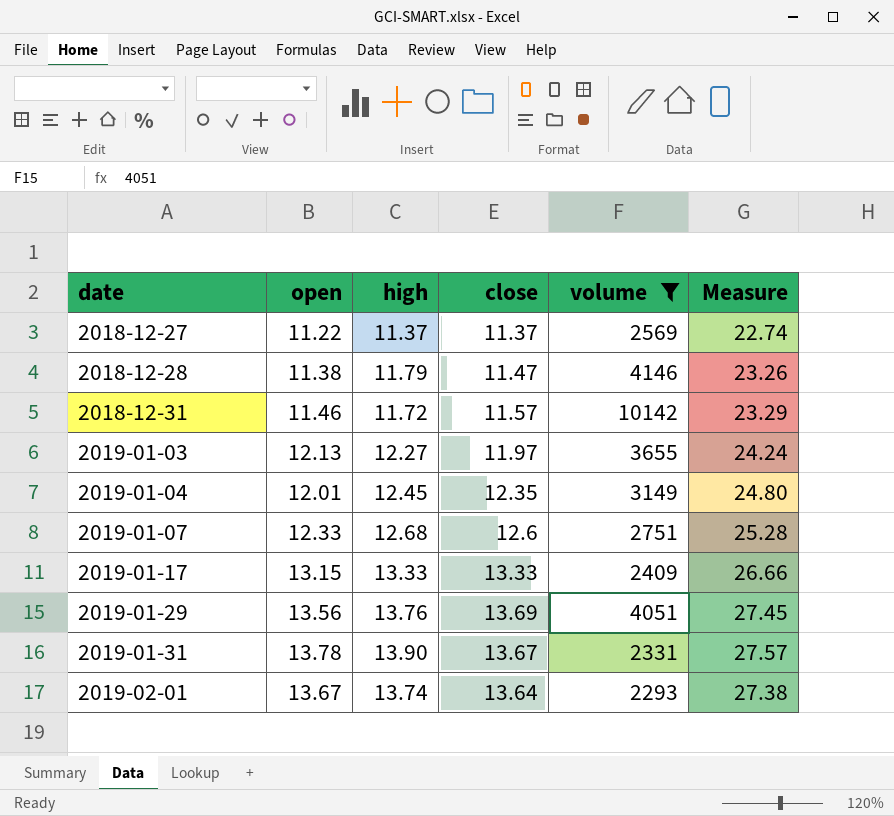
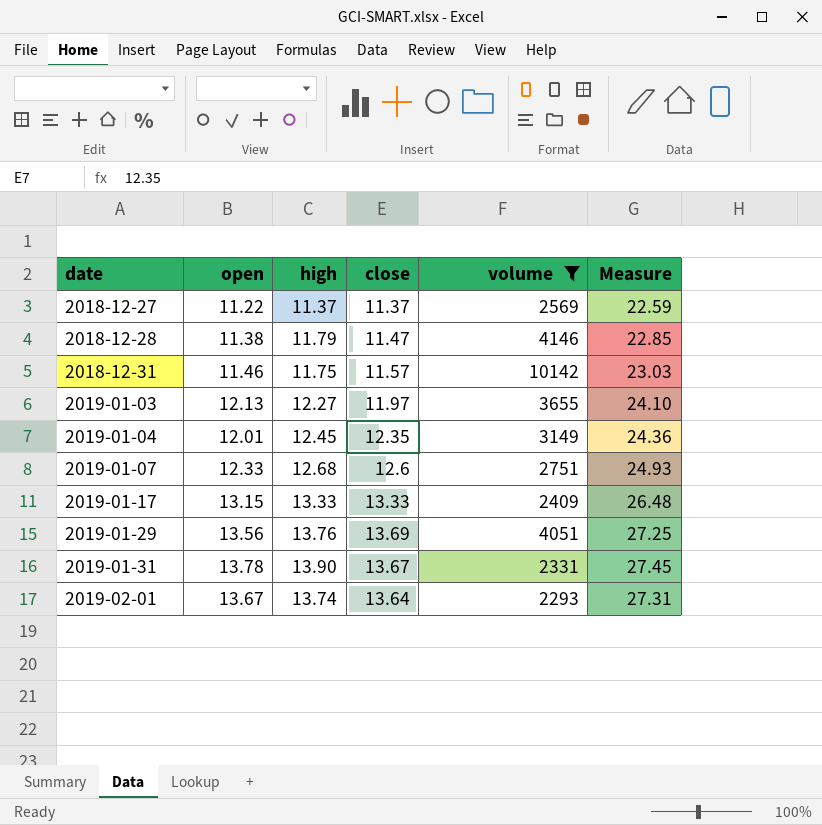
column Measure | formula: [high] + [close] -> [open] + [close]
2018-12-31 | high: 11.72 -> 11.75

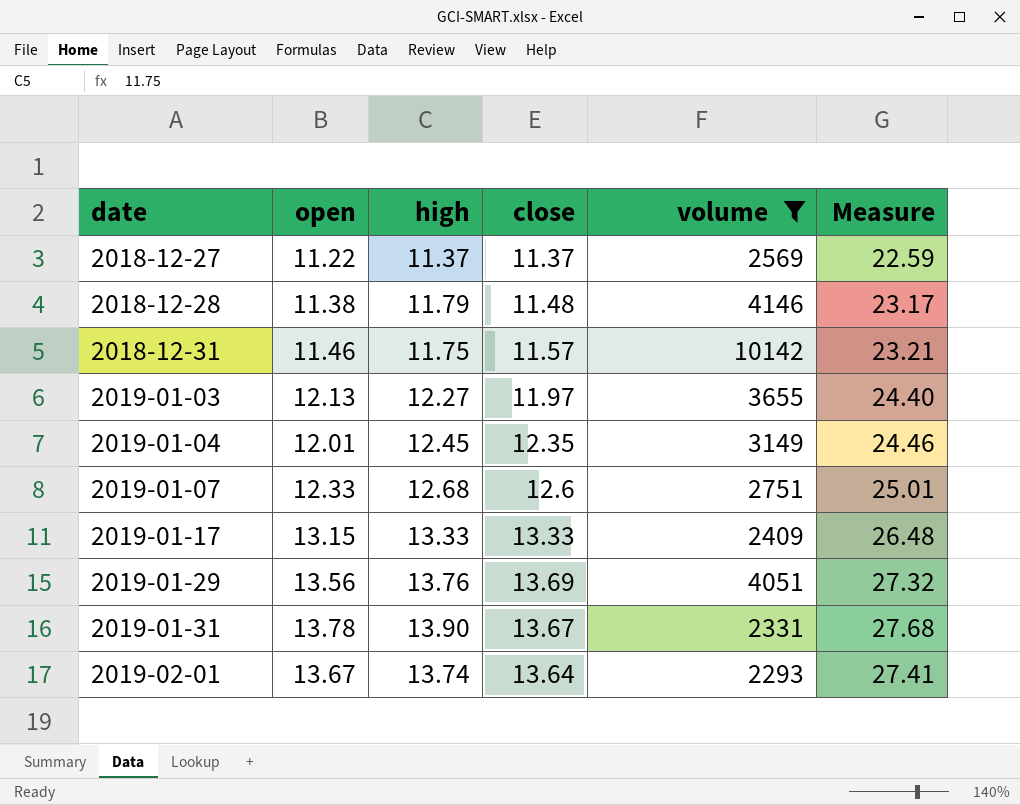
column Measure | formula: [open] + [close] -> [open] + [high]
2018-12-28 | close: 11.47 -> 11.48

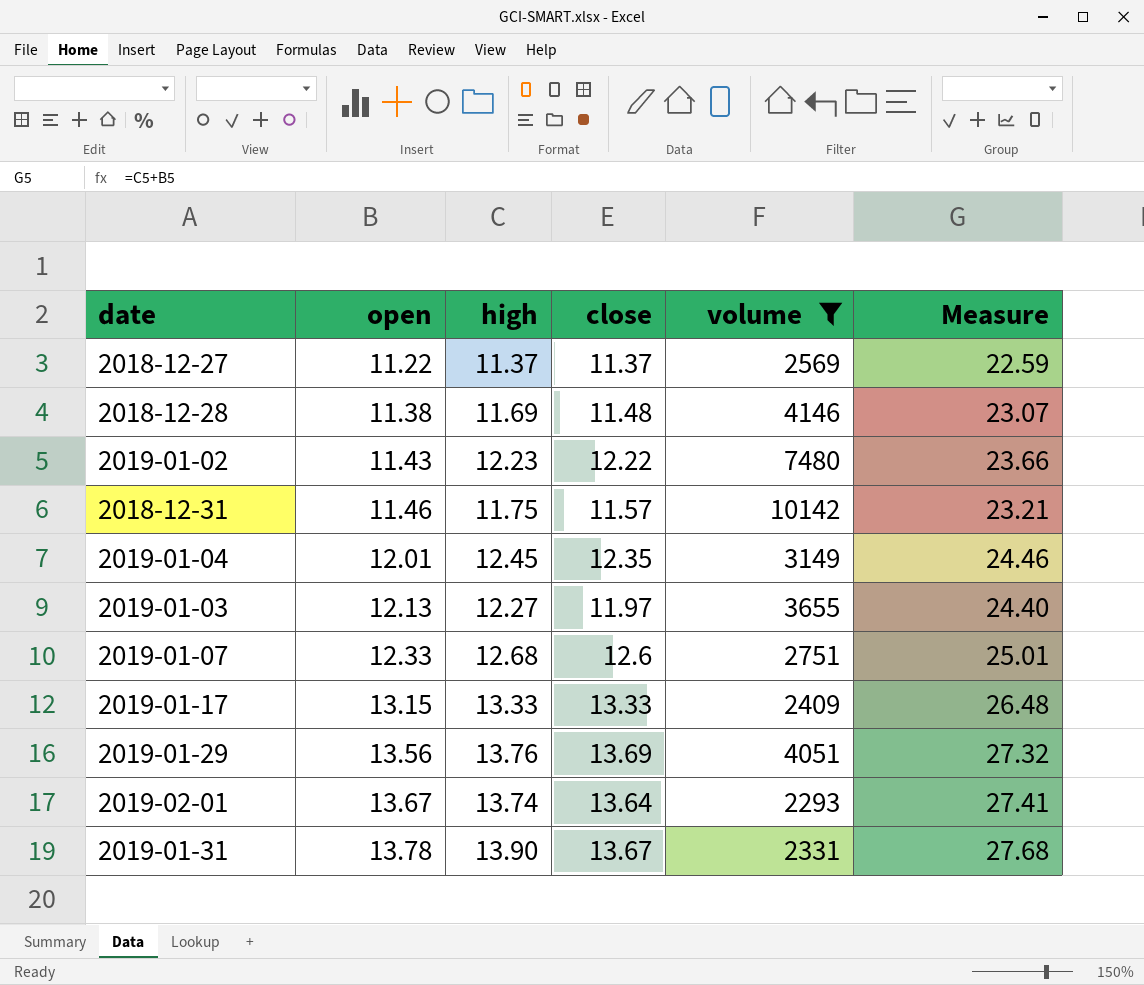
row order: date ascending -> open ascending
2018-12-28 | high: 11.79 -> 11.69
2018-12-28 | Measure: 23.17 -> 23.07
row 2019-01-02: none -> 11.43 | 12.23 | 12.22 | 7480 | 23.66

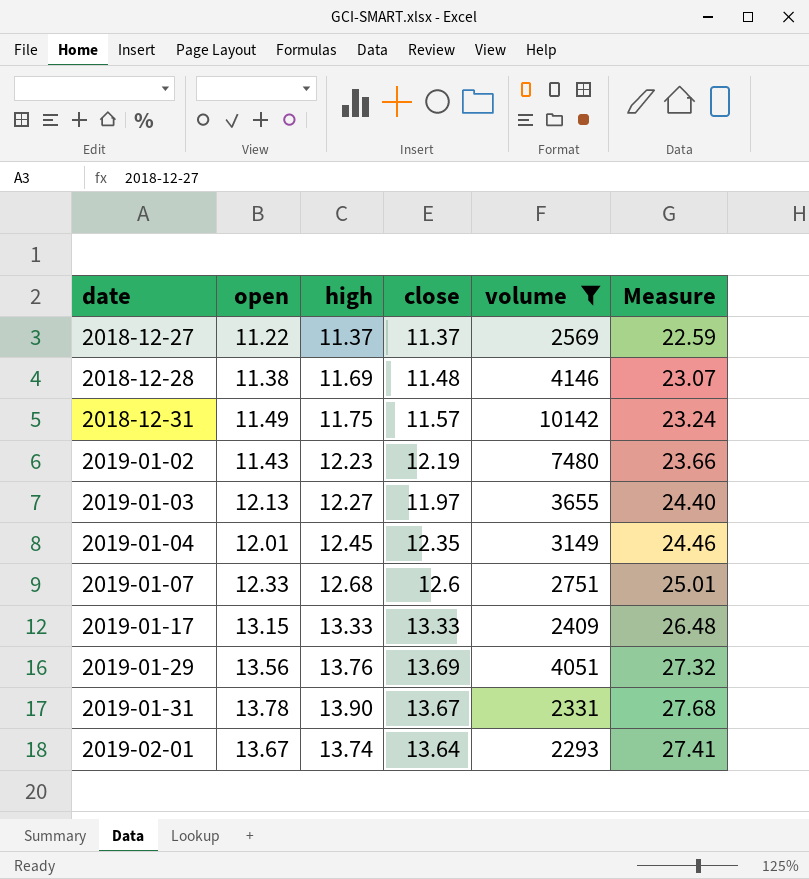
row order: open ascending -> date ascending
2018-12-31 | open: 11.46 -> 11.49
2018-12-31 | Measure: 23.21 -> 23.24
2019-01-02 | close: 12.22 -> 12.19

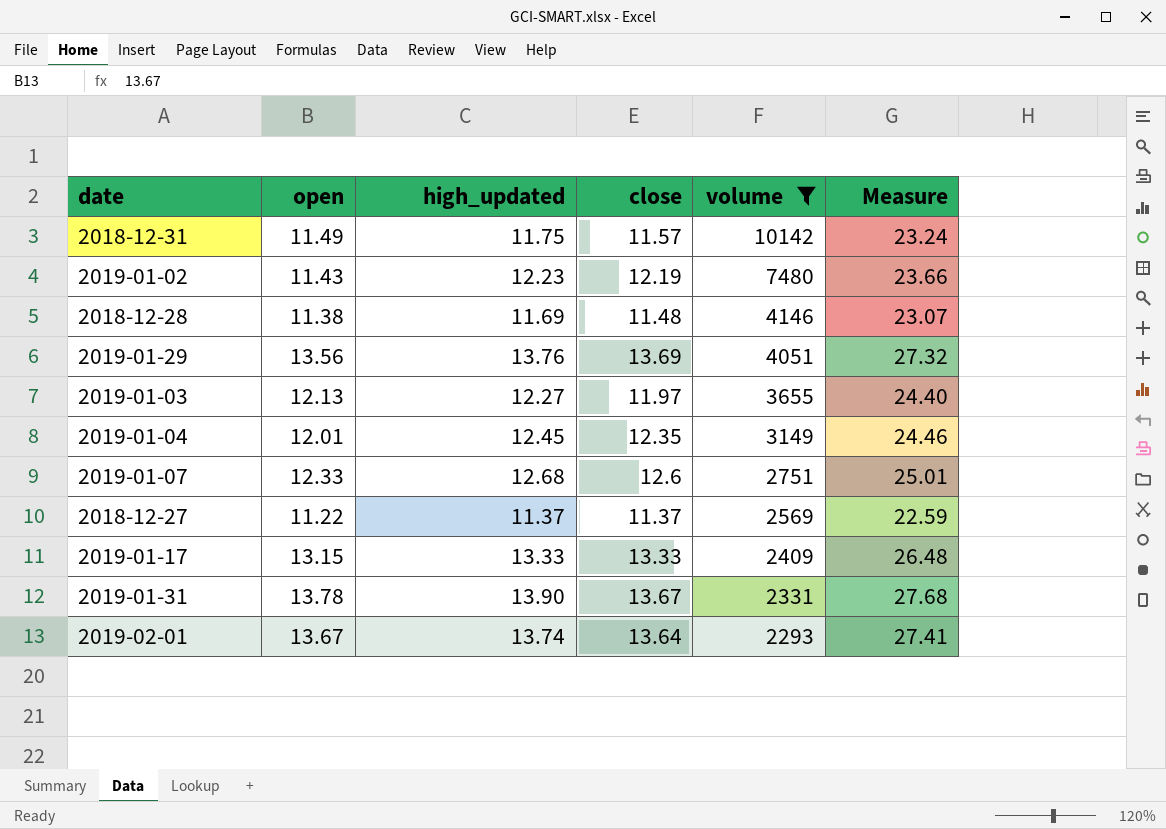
row order: date ascending -> volume descending
column name: high -> high_updated

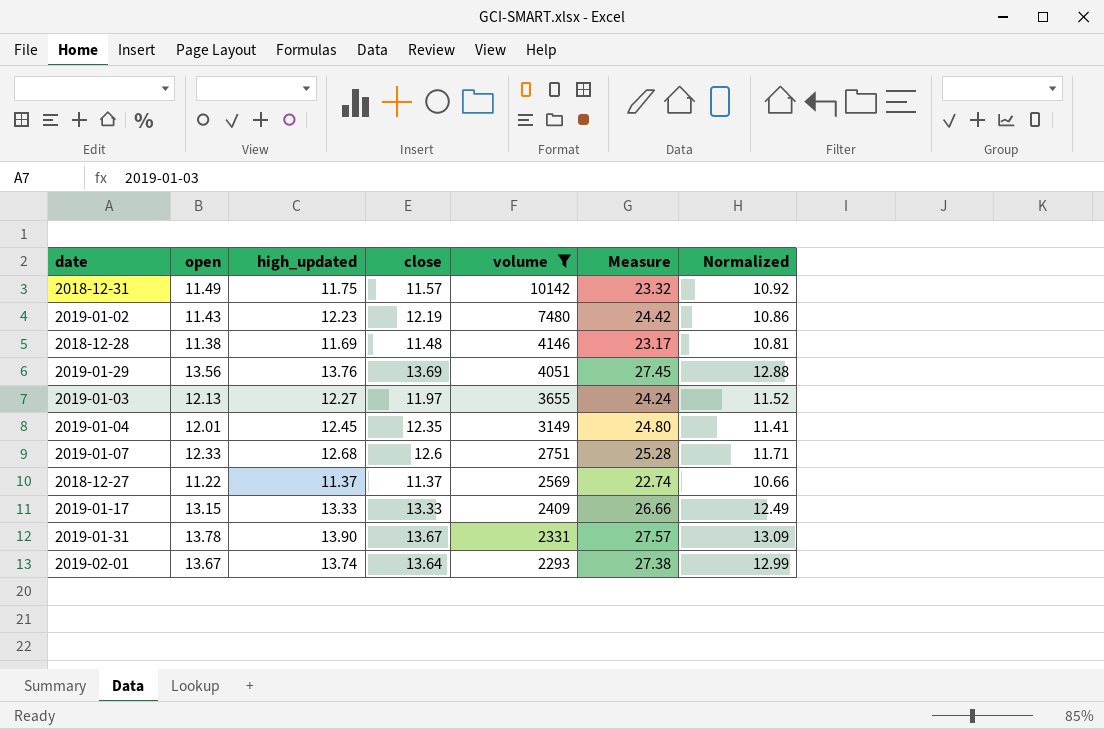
column Measure | formula: [open] + [high_updated] -> [high_updated] + [close]
column Normalized | formula: none -> [open] * 0.95

